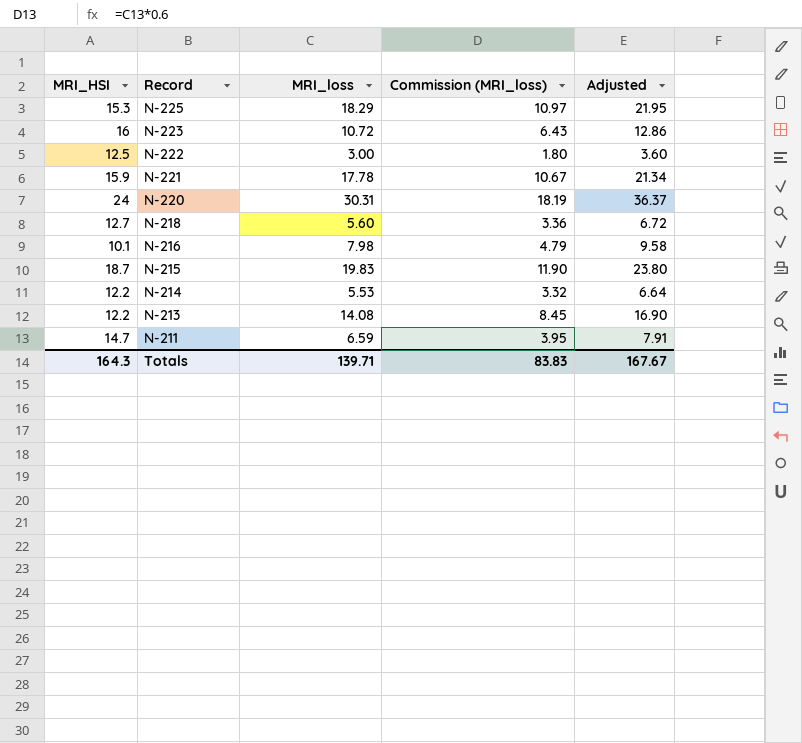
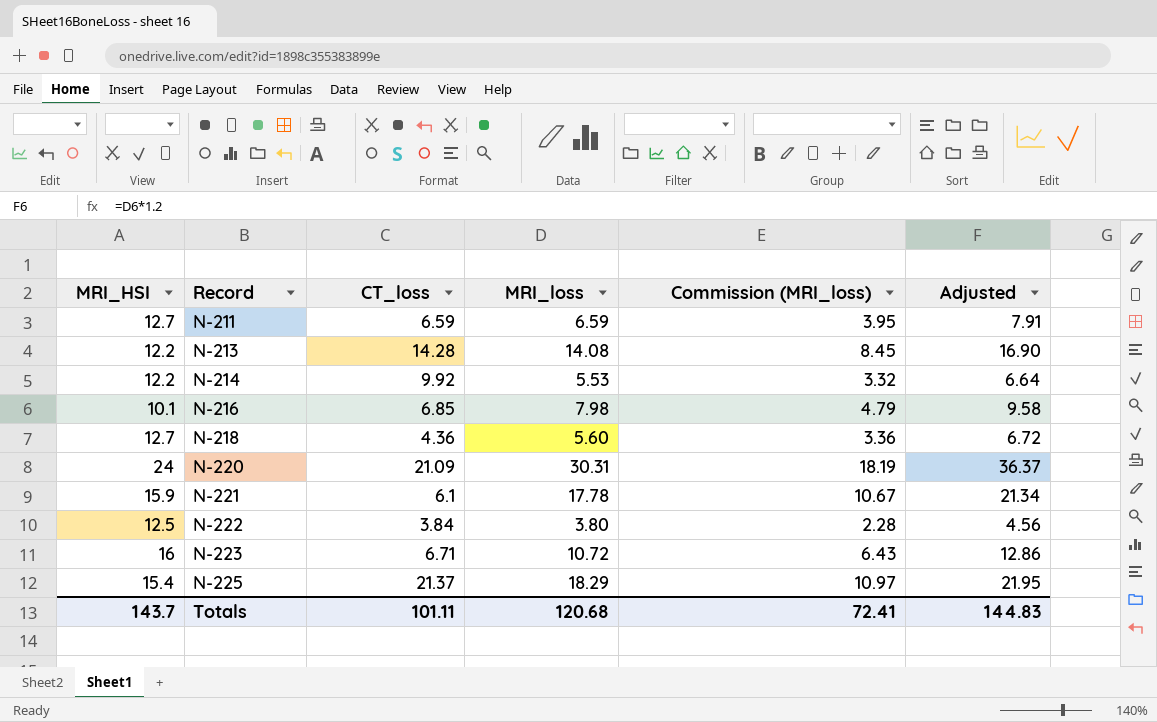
row order: Record descending -> Record ascending
column CT_loss | position: none -> 3
row N-215: 18.7 | 19.83 | 11.90 | 23.80 -> none
N-211 | MRI_HSI: 14.7 -> 12.7
N-222 | MRI_loss: 3.00 -> 3.80
N-222 | Commission (MRI_loss): 1.80 -> 2.28
N-222 | Adjusted: 3.60 -> 4.56
N-225 | MRI_HSI: 15.3 -> 15.4
Totals | MRI_HSI: 164.3 -> 143.7
Totals | MRI_loss: 139.71 -> 120.68
Totals | Commission (MRI_loss): 83.83 -> 72.41
Totals | Adjusted: 167.67 -> 144.83

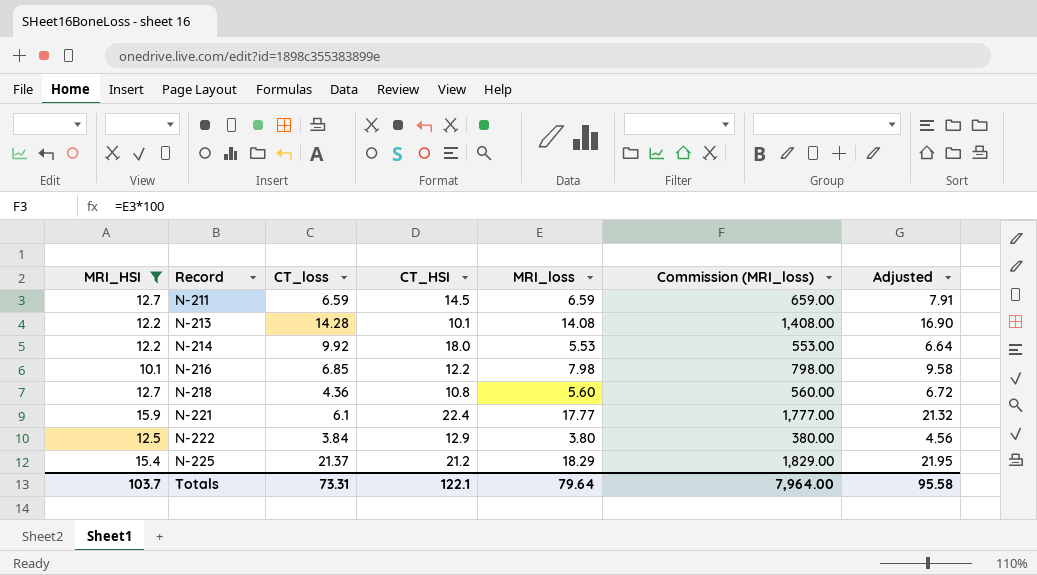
filter: none -> MRI_HSI <= 15.9
column CT_HSI | position: none -> 4
column Commission (MRI_loss) | formula: [MRI_loss] * 0.6 -> [MRI_loss] * 100
N-221 | MRI_loss: 17.78 -> 17.77
N-221 | Adjusted: 21.34 -> 21.32
Totals | MRI_HSI: 143.7 -> 103.7
Totals | CT_loss: 101.11 -> 73.31
Totals | MRI_loss: 120.68 -> 79.64
Totals | Commission (MRI_loss): 72.41 -> 7,964.00
Totals | Adjusted: 144.83 -> 95.58

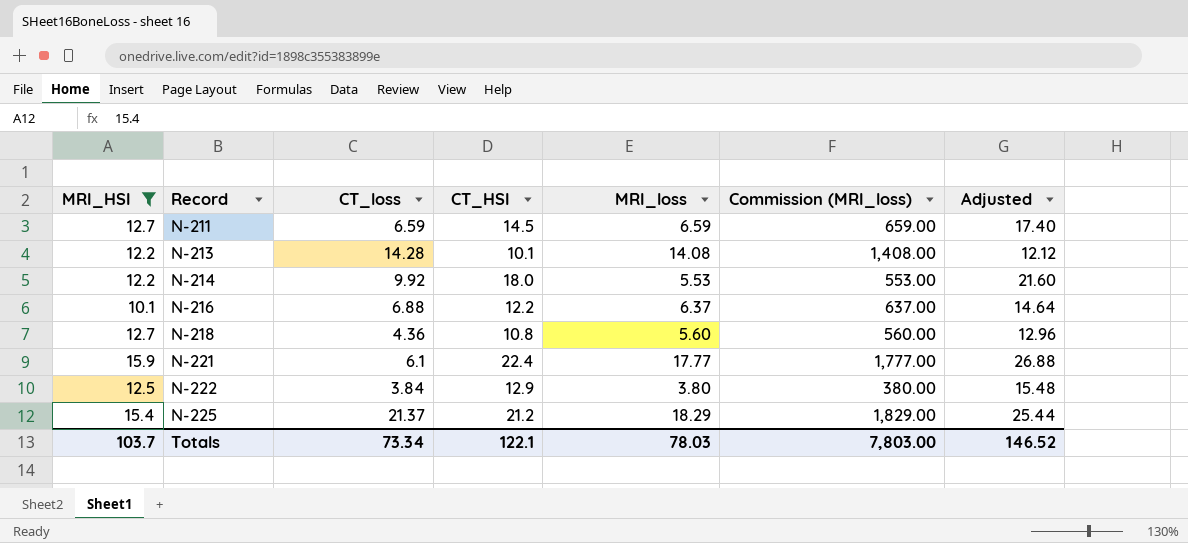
column Adjusted | formula: [MRI_loss] * 1.2 -> [CT_HSI] * 1.2
N-216 | CT_loss: 6.85 -> 6.88
N-216 | MRI_loss: 7.98 -> 6.37
N-216 | Commission (MRI_loss): 798.00 -> 637.00
Totals | CT_loss: 73.31 -> 73.34
Totals | MRI_loss: 79.64 -> 78.03
Totals | Commission (MRI_loss): 7,964.00 -> 7,803.00
Totals | Adjusted: 95.58 -> 146.52

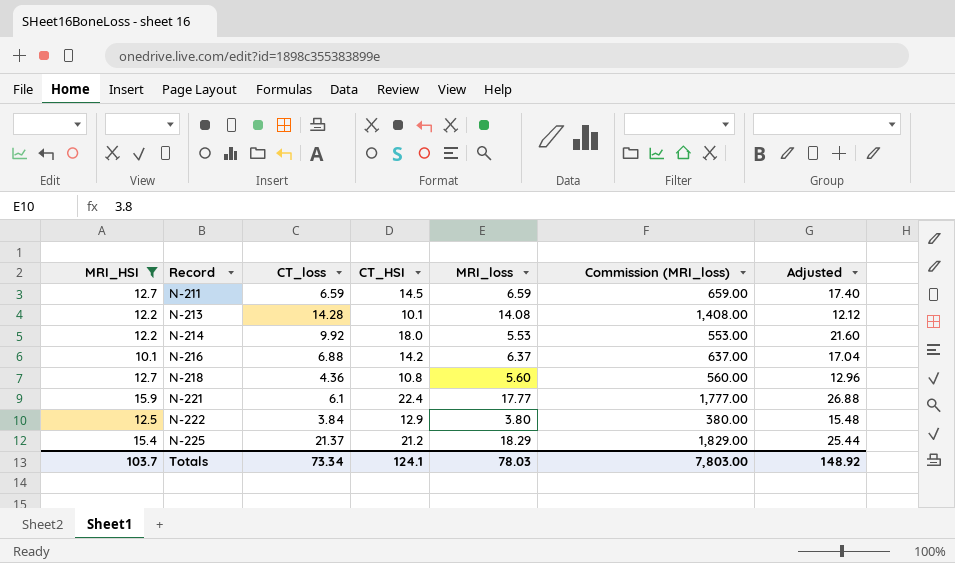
N-216 | CT_HSI: 12.2 -> 14.2
N-216 | Adjusted: 14.64 -> 17.04
Totals | CT_HSI: 122.1 -> 124.1
Totals | Adjusted: 146.52 -> 148.92

